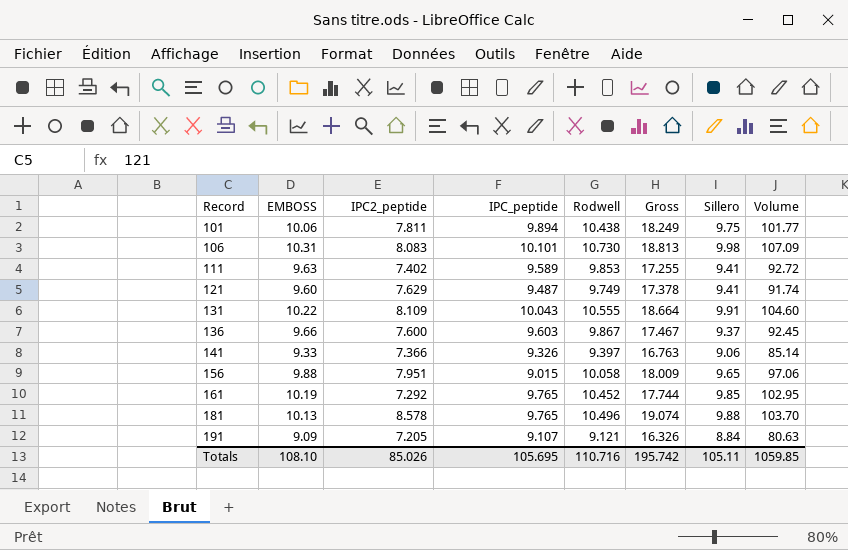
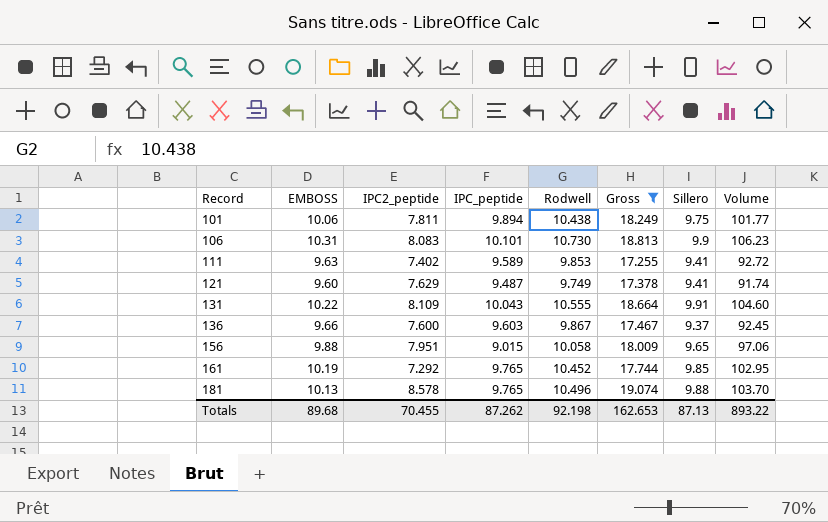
filter: none -> Gross >= 17.255
106 | Sillero: 9.98 -> 9.9
106 | Volume: 107.09 -> 106.23
Totals | EMBOSS: 108.10 -> 89.68
Totals | IPC2_peptide: 85.026 -> 70.455
Totals | IPC_peptide: 105.695 -> 87.262
Totals | Rodwell: 110.716 -> 92.198
Totals | Gross: 195.742 -> 162.653
Totals | Sillero: 105.11 -> 87.13
Totals | Volume: 1059.85 -> 893.22

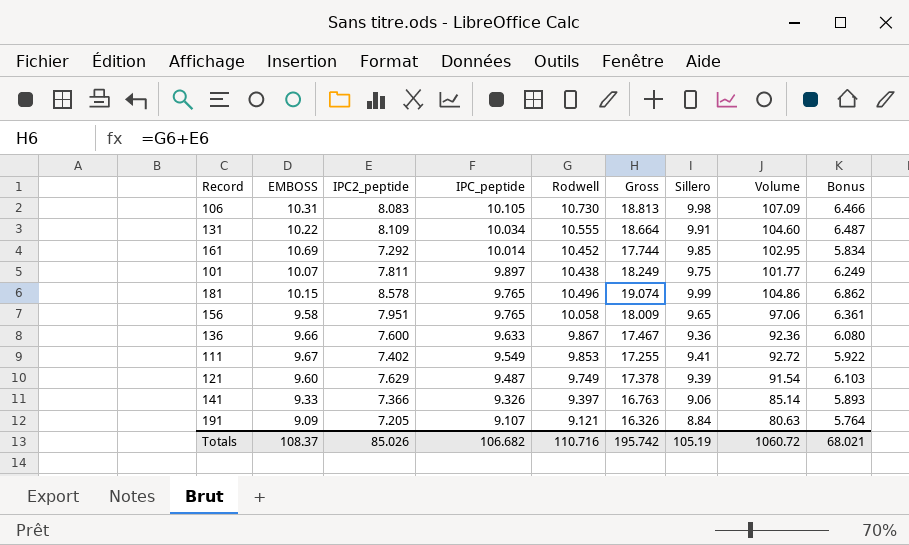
filter: Gross >= 17.255 -> none
row order: Record ascending -> IPC_peptide descending
column Bonus | formula: none -> [IPC2_peptide] * 0.8
106 | IPC_peptide: 10.101 -> 10.105
106 | Sillero: 9.9 -> 9.98
106 | Volume: 106.23 -> 107.09
131 | IPC_peptide: 10.043 -> 10.034
161 | EMBOSS: 10.19 -> 10.69
161 | IPC_peptide: 9.765 -> 10.014
101 | EMBOSS: 10.06 -> 10.07
101 | IPC_peptide: 9.894 -> 9.897
181 | EMBOSS: 10.13 -> 10.15
181 | Sillero: 9.88 -> 9.99
181 | Volume: 103.70 -> 104.86
156 | EMBOSS: 9.88 -> 9.58
156 | IPC_peptide: 9.015 -> 9.765
136 | IPC_peptide: 9.603 -> 9.633
136 | Sillero: 9.37 -> 9.36
136 | Volume: 92.45 -> 92.36
111 | EMBOSS: 9.63 -> 9.67
111 | IPC_peptide: 9.589 -> 9.549
121 | Sillero: 9.41 -> 9.39
121 | Volume: 91.74 -> 91.54
Totals | EMBOSS: 89.68 -> 108.37
Totals | IPC2_peptide: 70.455 -> 85.026
Totals | IPC_peptide: 87.262 -> 106.682
Totals | Rodwell: 92.198 -> 110.716
Totals | Gross: 162.653 -> 195.742
Totals | Sillero: 87.13 -> 105.19
Totals | Volume: 893.22 -> 1060.72

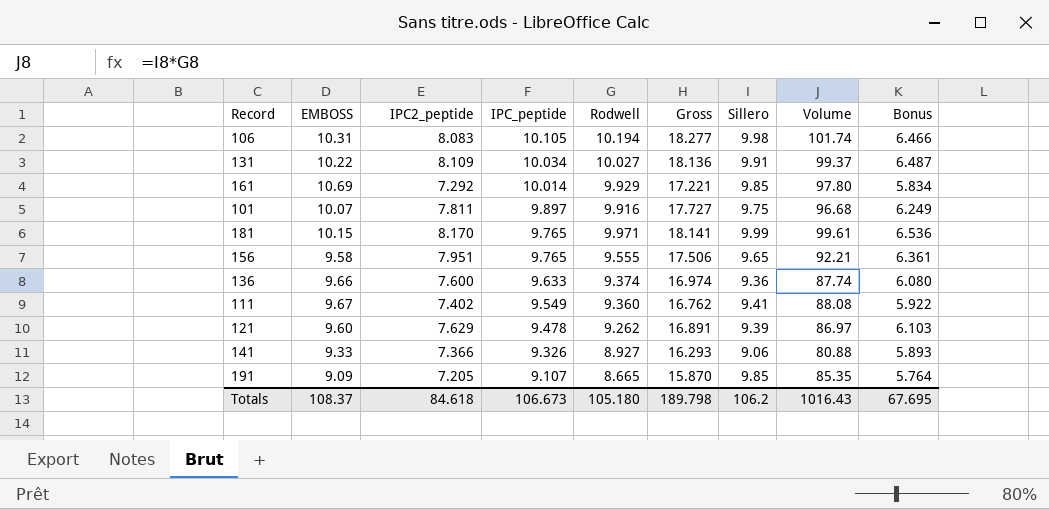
106 | Rodwell: 10.730 -> 10.194
106 | Gross: 18.813 -> 18.277
106 | Volume: 107.09 -> 101.74
131 | Rodwell: 10.555 -> 10.027
131 | Gross: 18.664 -> 18.136
131 | Volume: 104.60 -> 99.37
161 | Rodwell: 10.452 -> 9.929
161 | Gross: 17.744 -> 17.221
161 | Volume: 102.95 -> 97.80
101 | Rodwell: 10.438 -> 9.916
101 | Gross: 18.249 -> 17.727
101 | Volume: 101.77 -> 96.68
181 | IPC2_peptide: 8.578 -> 8.170
181 | Rodwell: 10.496 -> 9.971
181 | Gross: 19.074 -> 18.141
181 | Volume: 104.86 -> 99.61
181 | Bonus: 6.862 -> 6.536
156 | Rodwell: 10.058 -> 9.555
156 | Gross: 18.009 -> 17.506
156 | Volume: 97.06 -> 92.21
136 | Rodwell: 9.867 -> 9.374
136 | Gross: 17.467 -> 16.974
136 | Volume: 92.36 -> 87.74
111 | Rodwell: 9.853 -> 9.360
111 | Gross: 17.255 -> 16.762
111 | Volume: 92.72 -> 88.08
121 | IPC_peptide: 9.487 -> 9.478
121 | Rodwell: 9.749 -> 9.262
121 | Gross: 17.378 -> 16.891
121 | Volume: 91.54 -> 86.97
141 | Rodwell: 9.397 -> 8.927
141 | Gross: 16.763 -> 16.293
141 | Volume: 85.14 -> 80.88
191 | Rodwell: 9.121 -> 8.665
191 | Gross: 16.326 -> 15.870
191 | Sillero: 8.84 -> 9.85
191 | Volume: 80.63 -> 85.35
Totals | IPC2_peptide: 85.026 -> 84.618
Totals | IPC_peptide: 106.682 -> 106.673
Totals | Rodwell: 110.716 -> 105.180
Totals | Gross: 195.742 -> 189.798
Totals | Sillero: 105.19 -> 106.2
Totals | Volume: 1060.72 -> 1016.43
Totals | Bonus: 68.021 -> 67.695

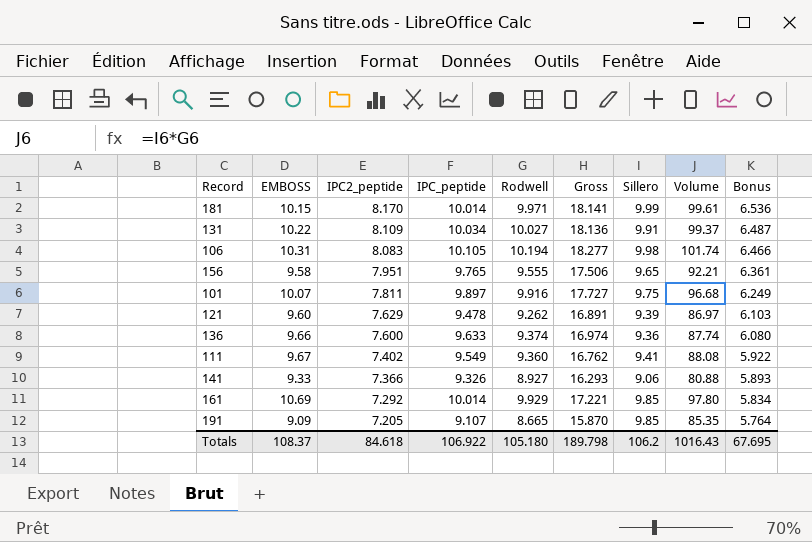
row order: IPC_peptide descending -> IPC2_peptide descending
181 | IPC_peptide: 9.765 -> 10.014
Totals | IPC_peptide: 106.673 -> 106.922

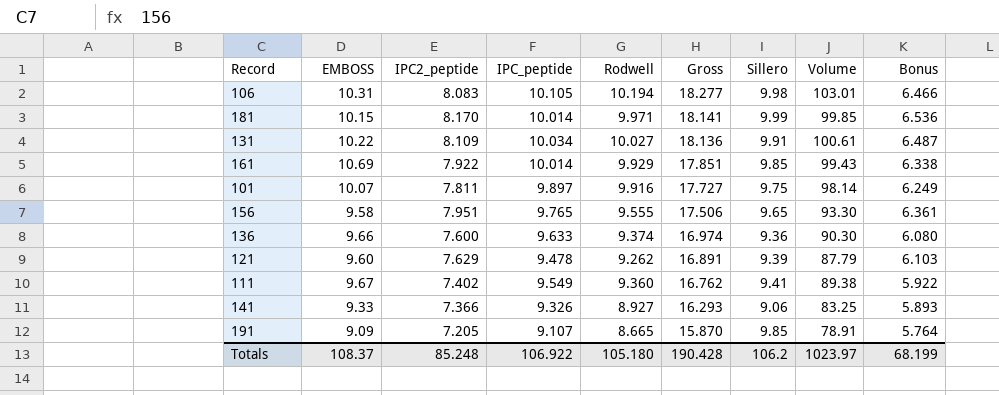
row order: IPC2_peptide descending -> Gross descending
column Volume | formula: [Rodwell] * [Sillero] -> [IPC_peptide] * [Rodwell]
161 | IPC2_peptide: 7.292 -> 7.922
161 | Gross: 17.221 -> 17.851
161 | Bonus: 5.834 -> 6.338
Totals | IPC2_peptide: 84.618 -> 85.248
Totals | Gross: 189.798 -> 190.428
Totals | Volume: 1016.43 -> 1023.97
Totals | Bonus: 67.695 -> 68.199

